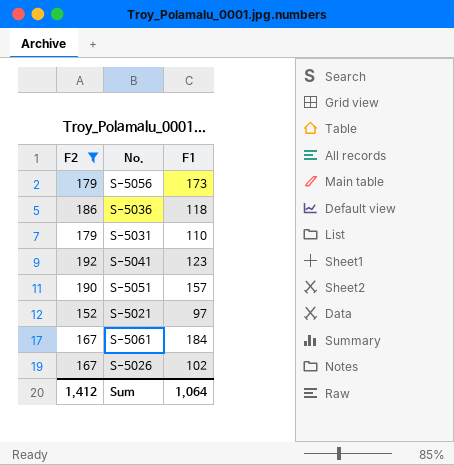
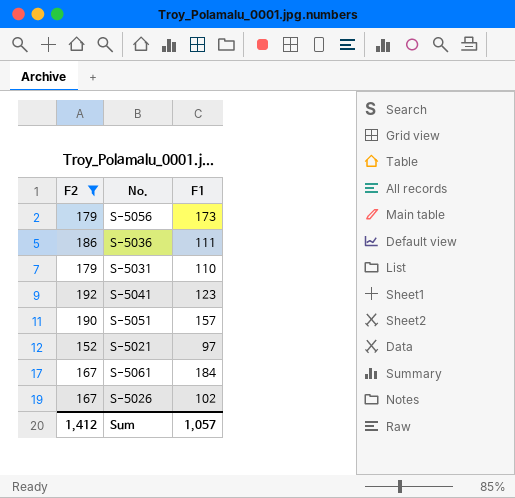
S-5036 | F1: 118 -> 111
Sum | F1: 1,064 -> 1,057

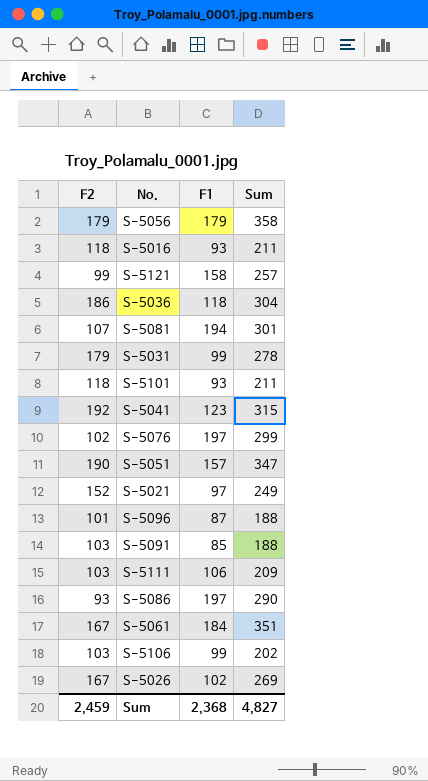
filter: F2 >= 152 -> none
column Sum | formula: none -> [F2] + [F1]
S-5056 | F1: 173 -> 179
S-5036 | F1: 111 -> 118
S-5031 | F1: 110 -> 99
Sum | F2: 1,412 -> 2,459
Sum | F1: 1,057 -> 2,368

